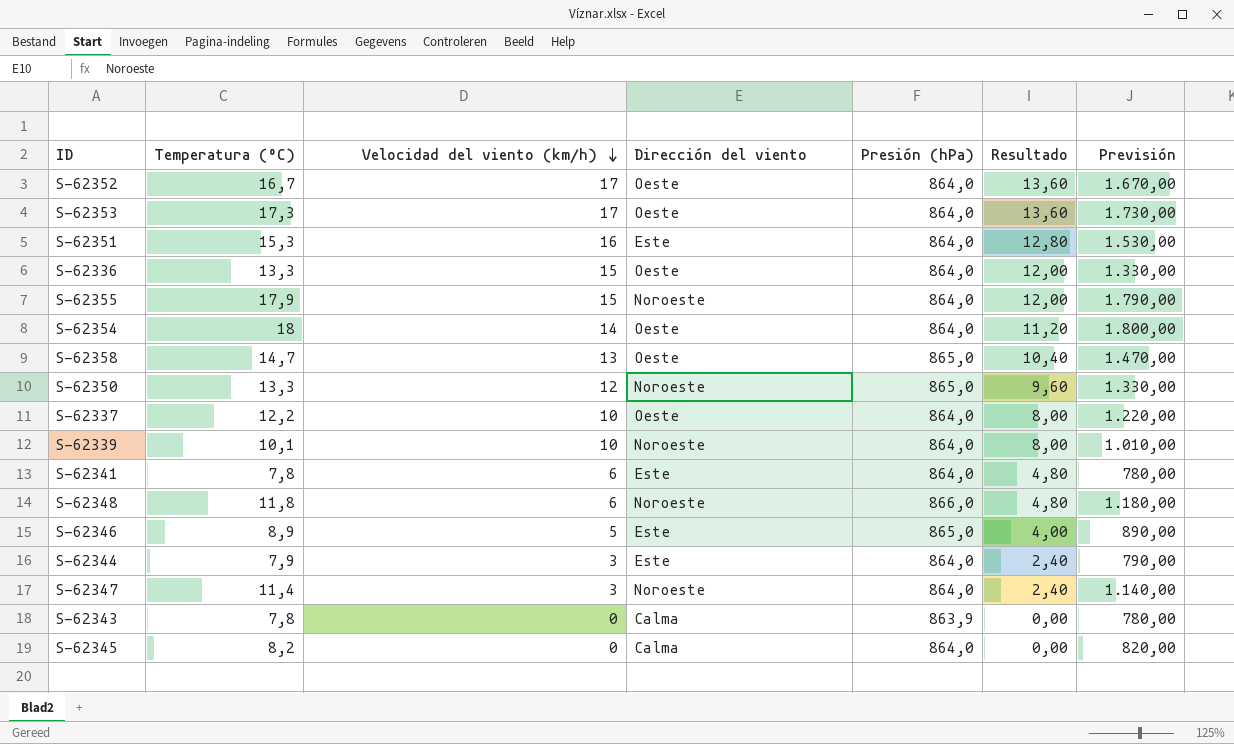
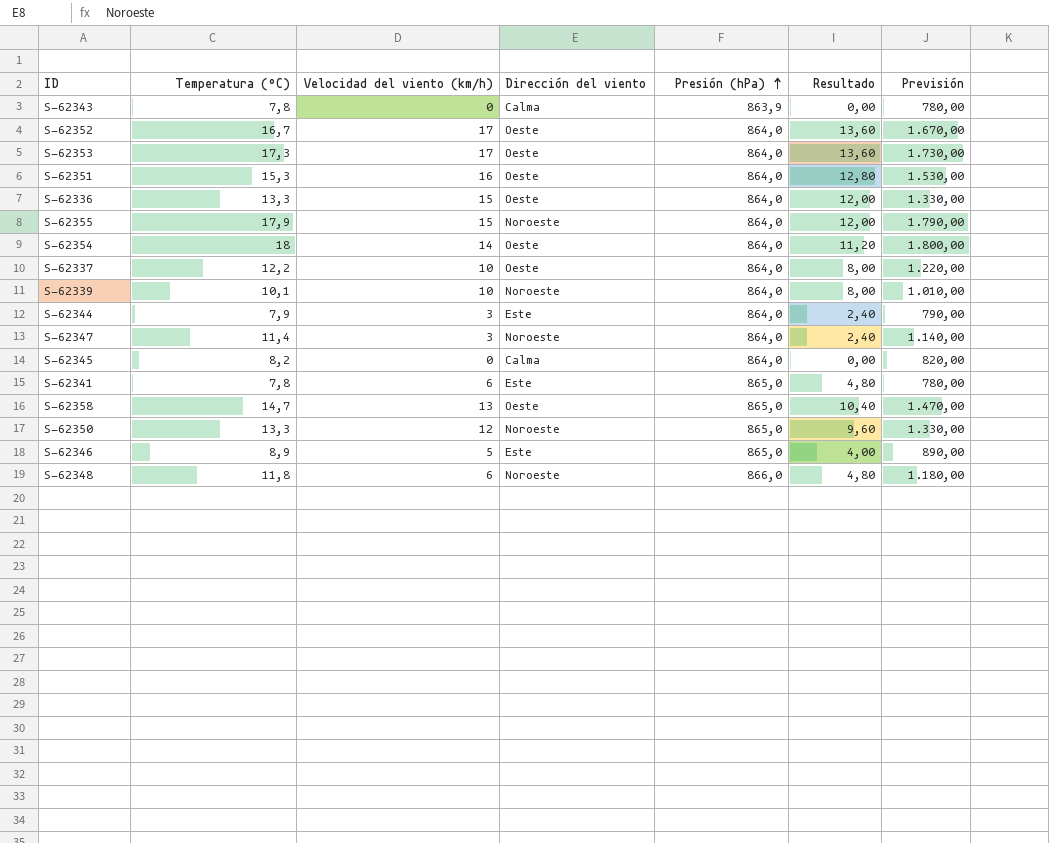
row order: Velocidad del viento (km/h) descending -> Presión (hPa) ascending
S-62351 | Dirección del viento: Este -> Oeste
S-62341 | Presión (hPa): 864,0 -> 865,0

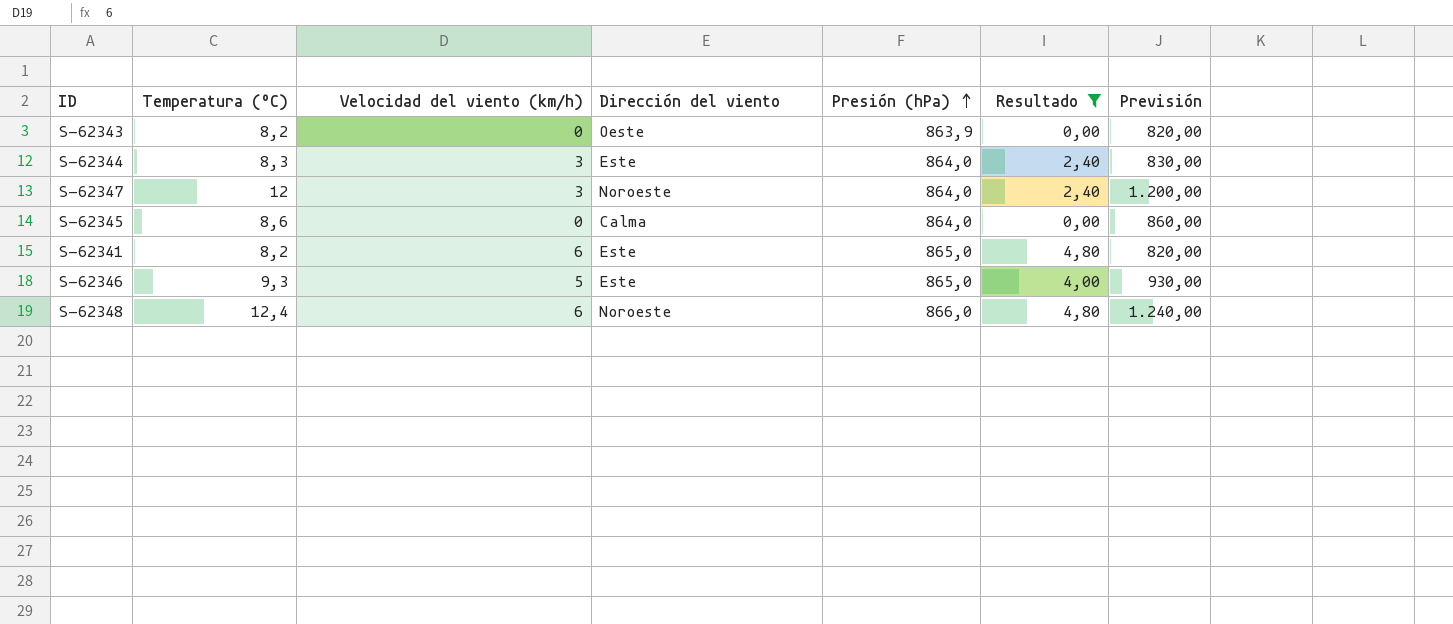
filter: none -> Resultado <= 4,80
S-62343 | Temperatura (ºC): 7,8 -> 8,2
S-62343 | Dirección del viento: Calma -> Oeste
S-62343 | Previsión: 780,00 -> 820,00
S-62344 | Temperatura (ºC): 7,9 -> 8,3
S-62344 | Previsión: 790,00 -> 830,00
S-62347 | Temperatura (ºC): 11,4 -> 12
S-62347 | Previsión: 1.140,00 -> 1.200,00
S-62345 | Temperatura (ºC): 8,2 -> 8,6
S-62345 | Previsión: 820,00 -> 860,00
S-62341 | Temperatura (ºC): 7,8 -> 8,2
S-62341 | Previsión: 780,00 -> 820,00
S-62346 | Temperatura (ºC): 8,9 -> 9,3
S-62346 | Previsión: 890,00 -> 930,00
S-62348 | Temperatura (ºC): 11,8 -> 12,4
S-62348 | Previsión: 1.180,00 -> 1.240,00

